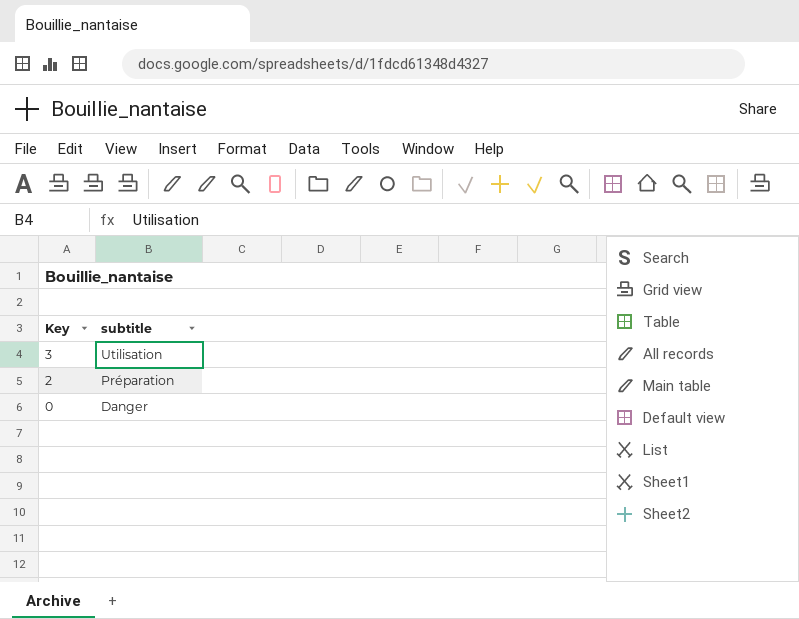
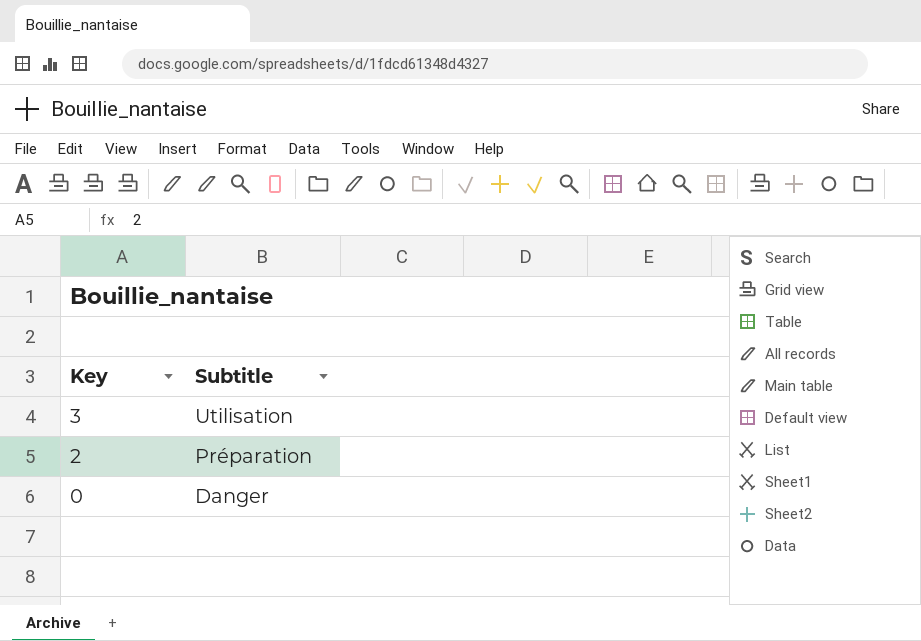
column name: subtitle -> Subtitle

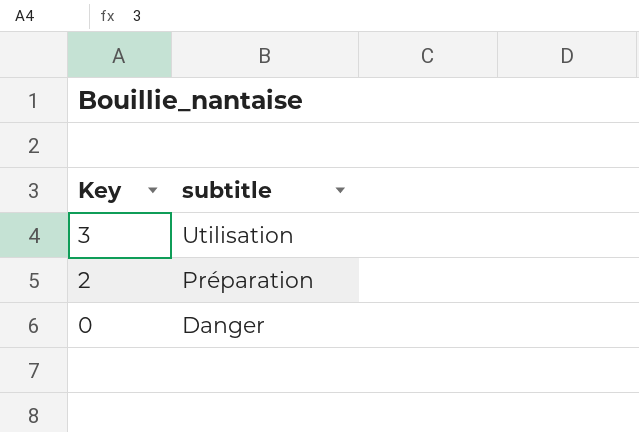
column name: Subtitle -> subtitle

